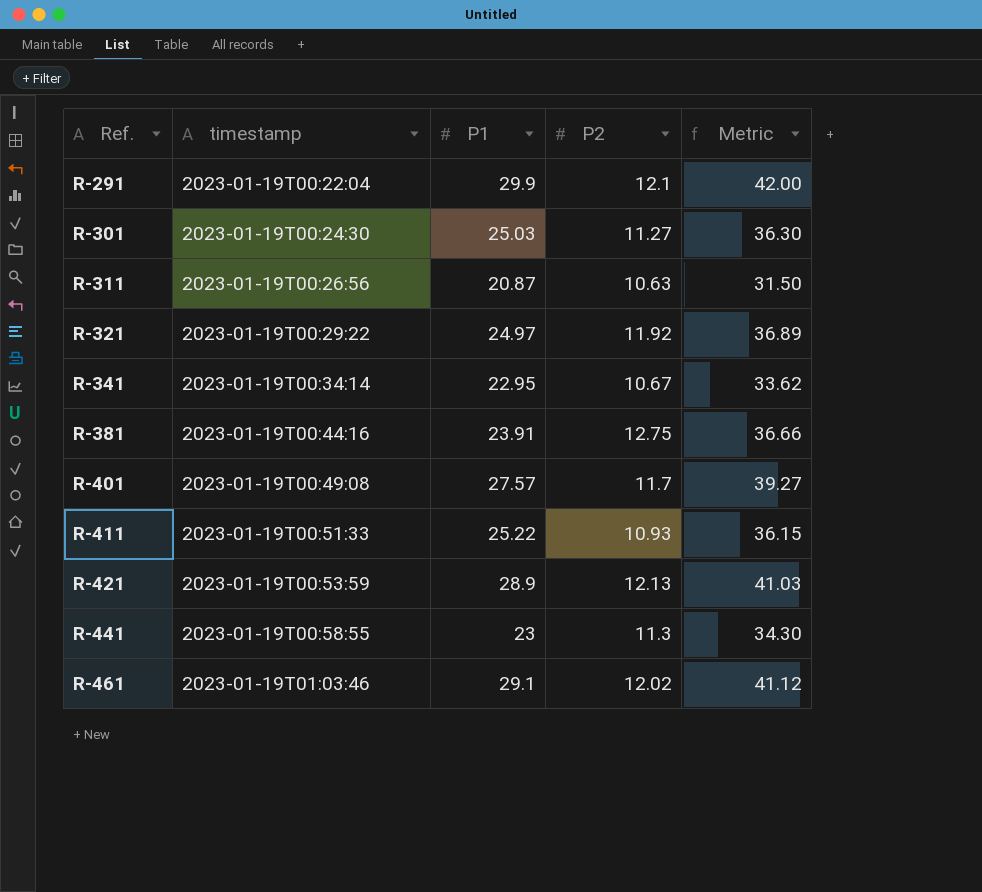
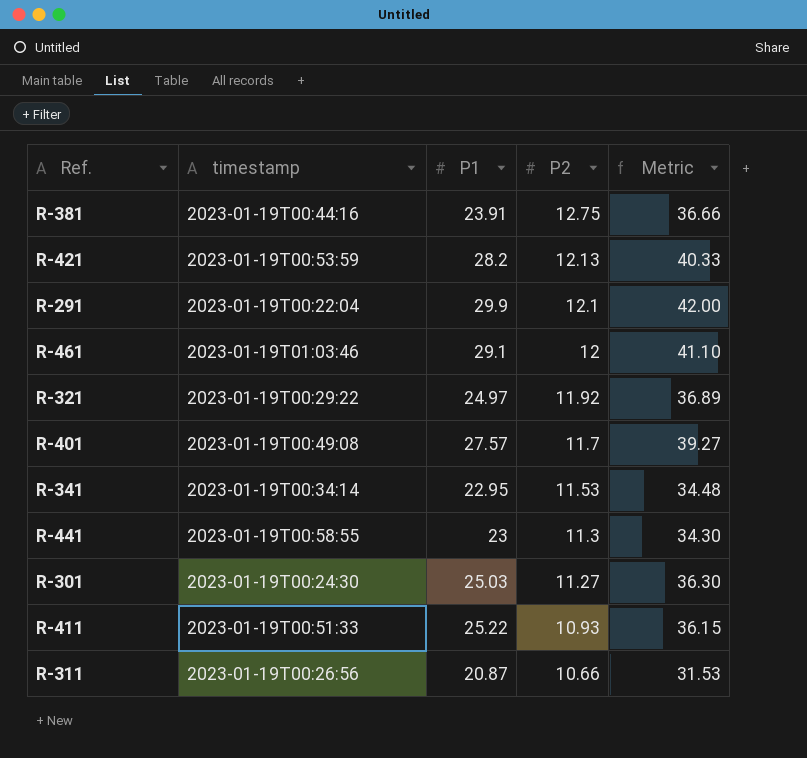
row order: Ref. ascending -> P2 descending
R-421 | P1: 28.9 -> 28.2
R-421 | Metric: 41.03 -> 40.33
R-461 | P2: 12.02 -> 12
R-461 | Metric: 41.12 -> 41.10
R-341 | P2: 10.67 -> 11.53
R-341 | Metric: 33.62 -> 34.48
R-311 | P2: 10.63 -> 10.66
R-311 | Metric: 31.50 -> 31.53

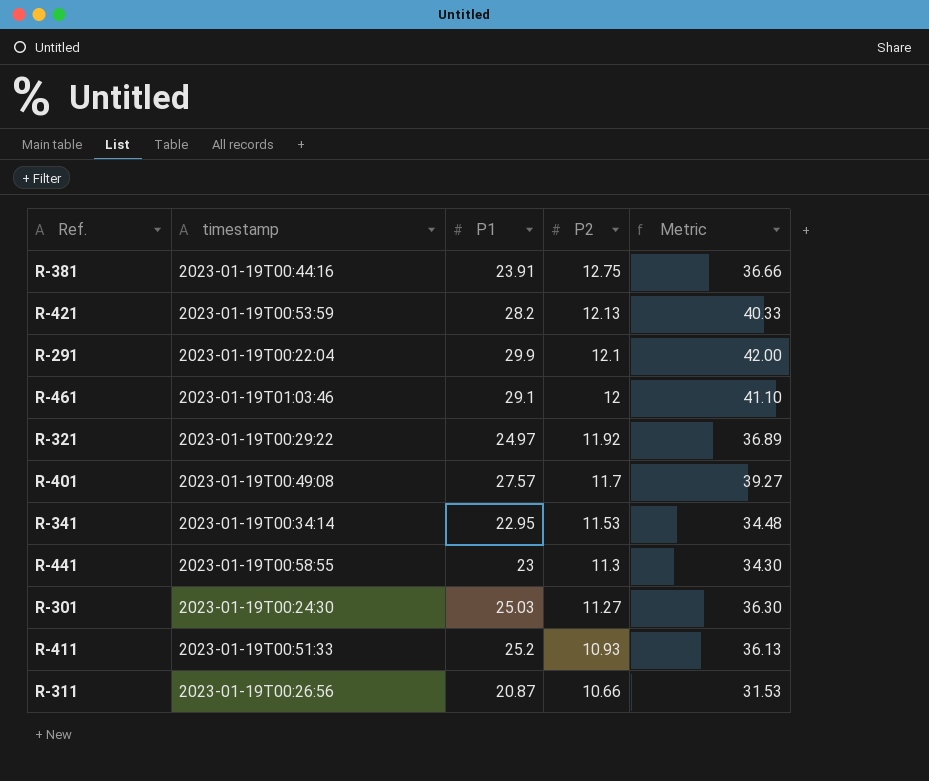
R-411 | P1: 25.22 -> 25.2
R-411 | Metric: 36.15 -> 36.13

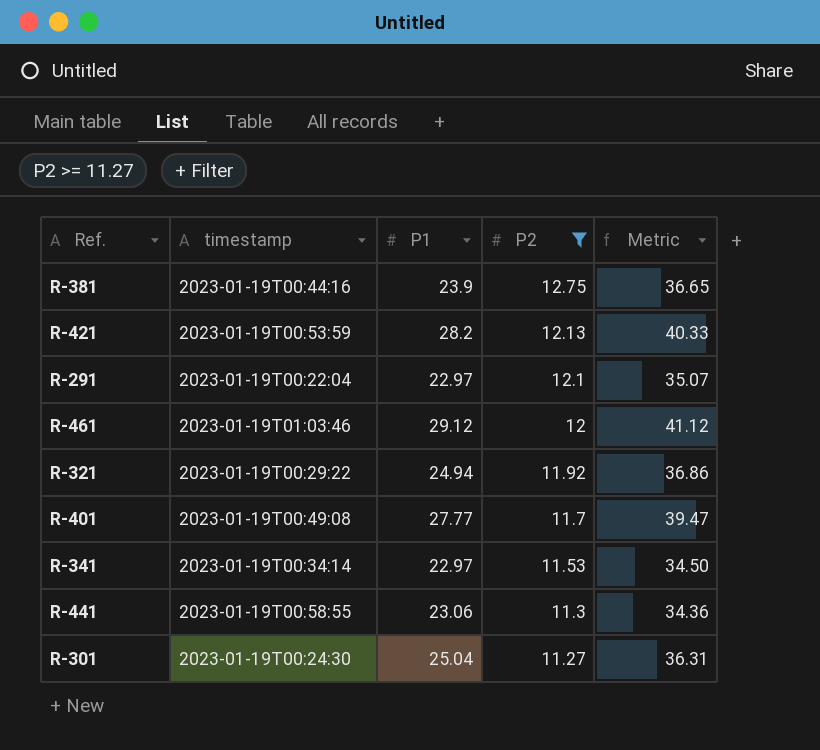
filter: none -> P2 >= 11.27
R-381 | P1: 23.91 -> 23.9
R-381 | Metric: 36.66 -> 36.65
R-291 | P1: 29.9 -> 22.97
R-291 | Metric: 42.00 -> 35.07
R-461 | P1: 29.1 -> 29.12
R-461 | Metric: 41.10 -> 41.12
R-321 | P1: 24.97 -> 24.94
R-321 | Metric: 36.89 -> 36.86
R-401 | P1: 27.57 -> 27.77
R-401 | Metric: 39.27 -> 39.47
R-341 | P1: 22.95 -> 22.97
R-341 | Metric: 34.48 -> 34.50
R-441 | P1: 23 -> 23.06
R-441 | Metric: 34.30 -> 34.36
R-301 | P1: 25.03 -> 25.04
R-301 | Metric: 36.30 -> 36.31

